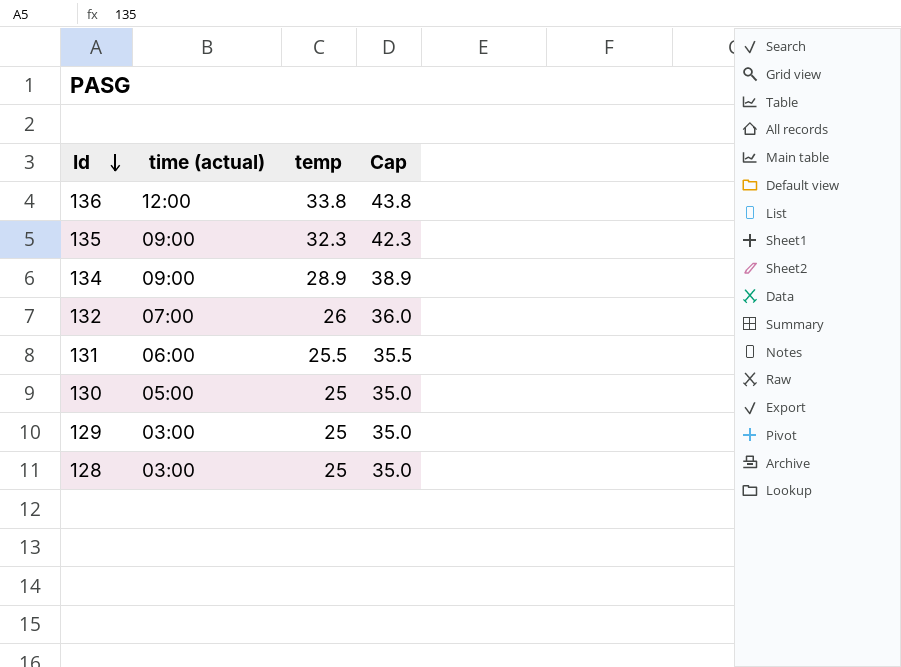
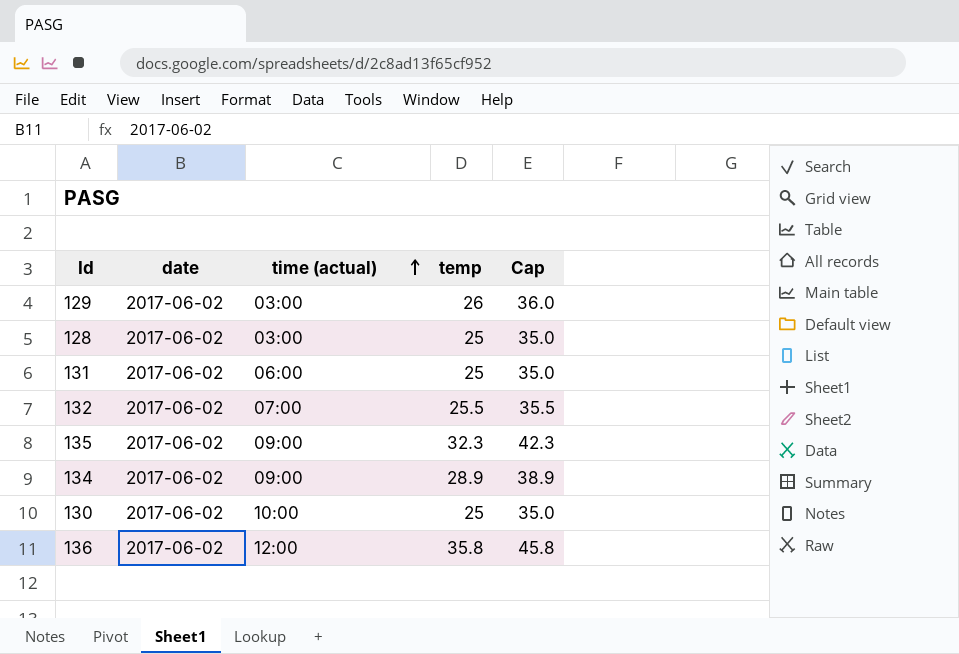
row order: Id descending -> time (actual) ascending
column date | position: none -> 2
129 | temp: 25 -> 26
129 | Cap: 35.0 -> 36.0
131 | temp: 25.5 -> 25
131 | Cap: 35.5 -> 35.0
132 | temp: 26 -> 25.5
132 | Cap: 36.0 -> 35.5
130 | time (actual): 05:00 -> 10:00
136 | temp: 33.8 -> 35.8
136 | Cap: 43.8 -> 45.8

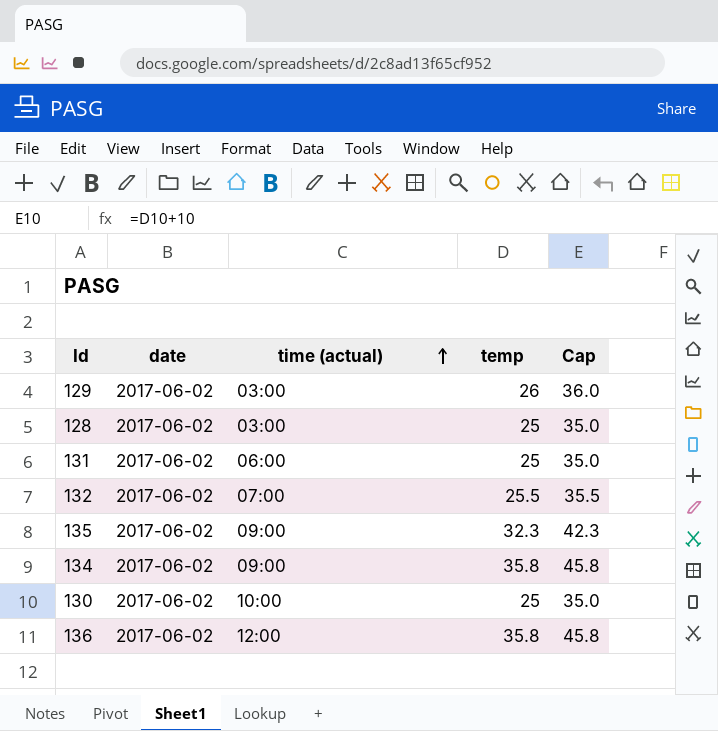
134 | temp: 28.9 -> 35.8
134 | Cap: 38.9 -> 45.8

